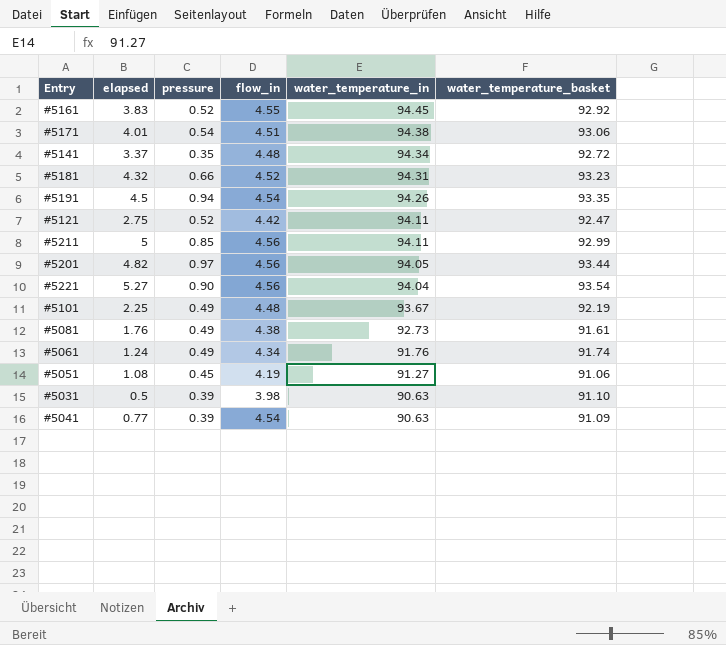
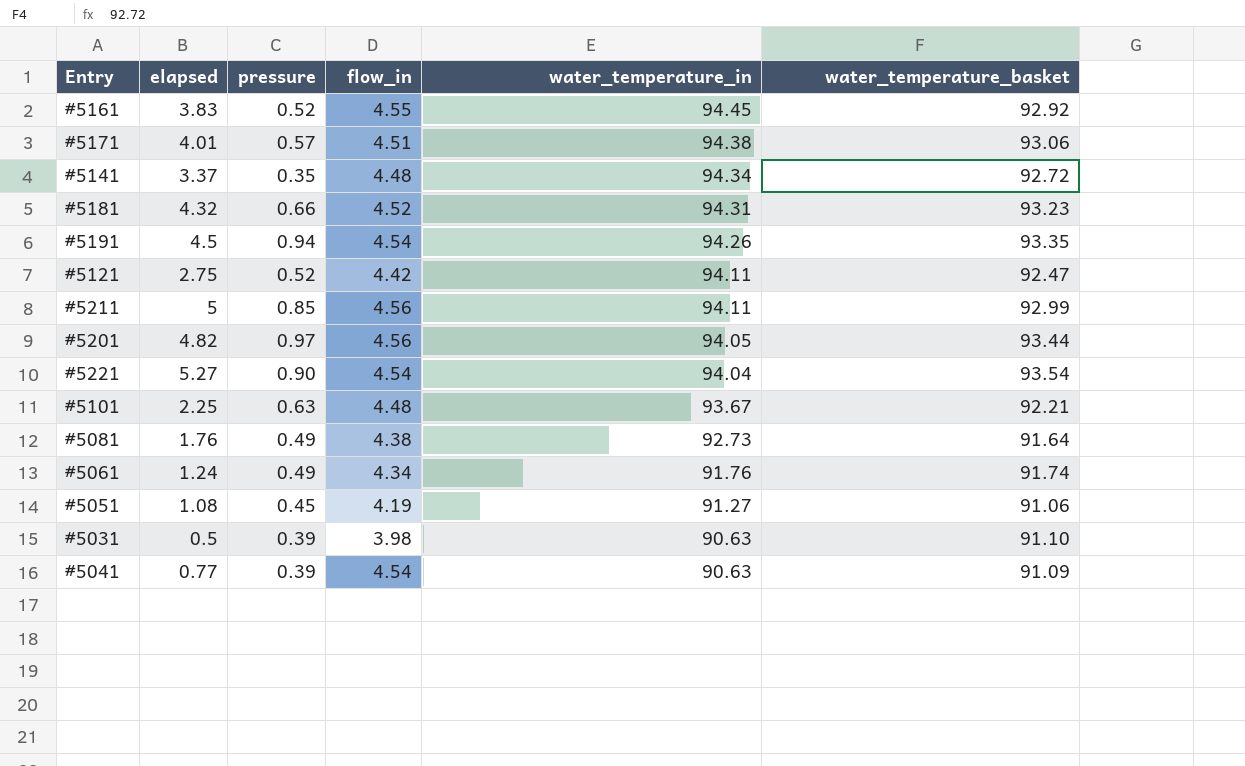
#5171 | pressure: 0.54 -> 0.57
#5221 | flow_in: 4.56 -> 4.54
#5101 | pressure: 0.49 -> 0.63
#5101 | water_temperature_basket: 92.19 -> 92.21
#5081 | water_temperature_basket: 91.61 -> 91.64

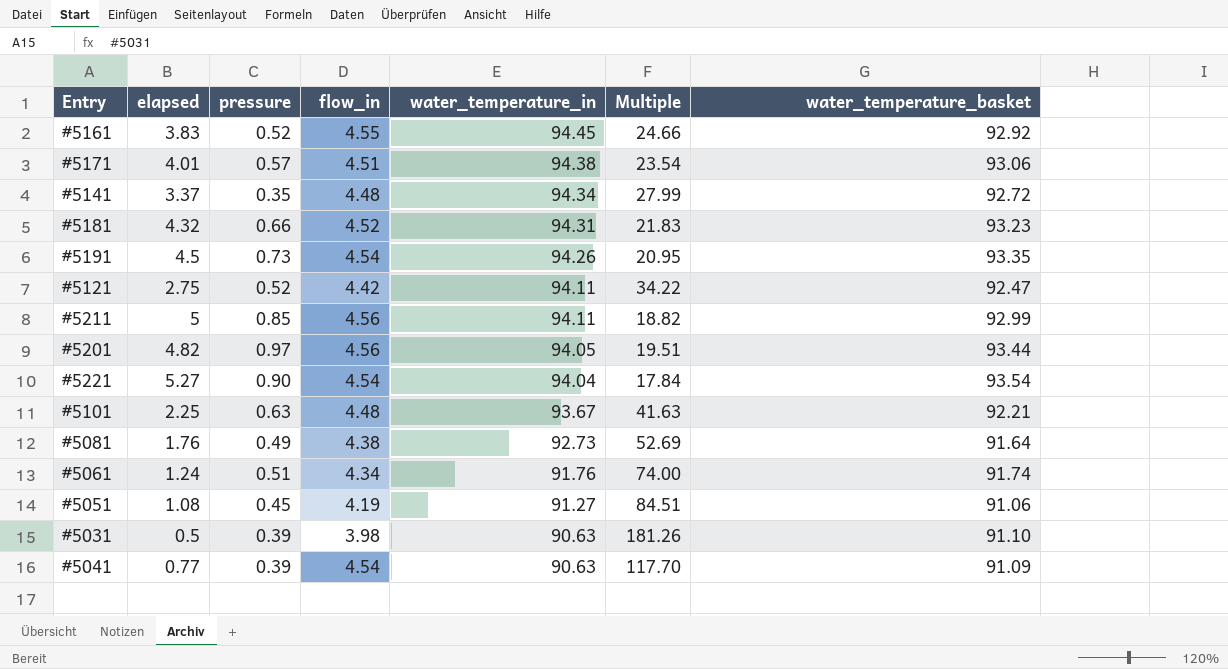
column Multiple | formula: none -> [water_temperature_in] / [elapsed]
#5191 | pressure: 0.94 -> 0.73
#5061 | pressure: 0.49 -> 0.51

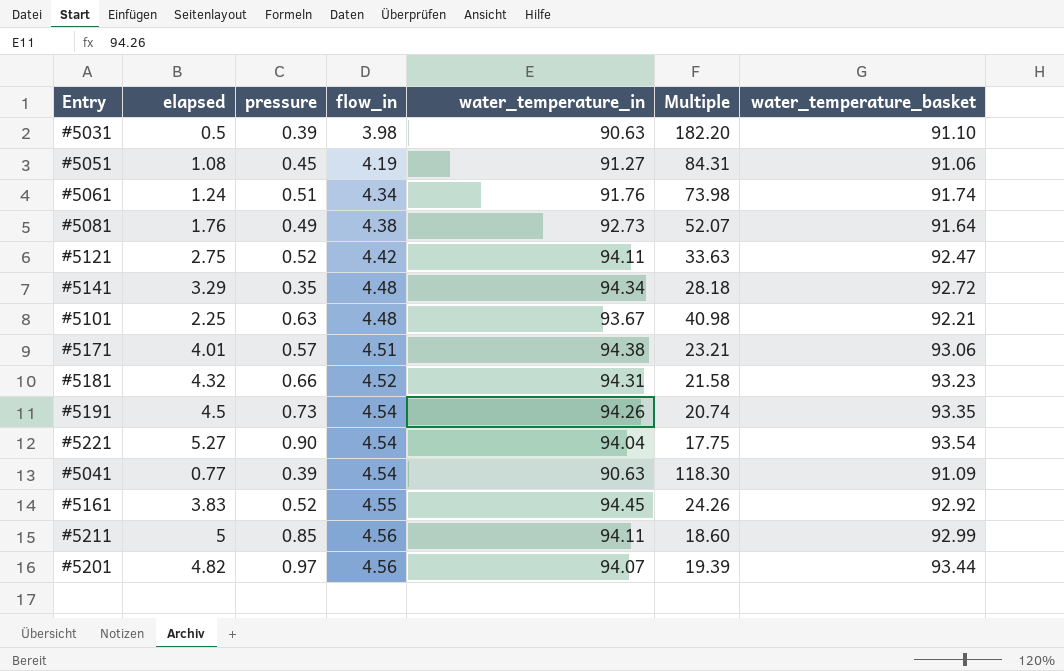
row order: water_temperature_in descending -> flow_in ascending
column Multiple | formula: [water_temperature_in] / [elapsed] -> [water_temperature_basket] / [elapsed]
#5141 | elapsed: 3.37 -> 3.29
#5201 | water_temperature_in: 94.05 -> 94.07

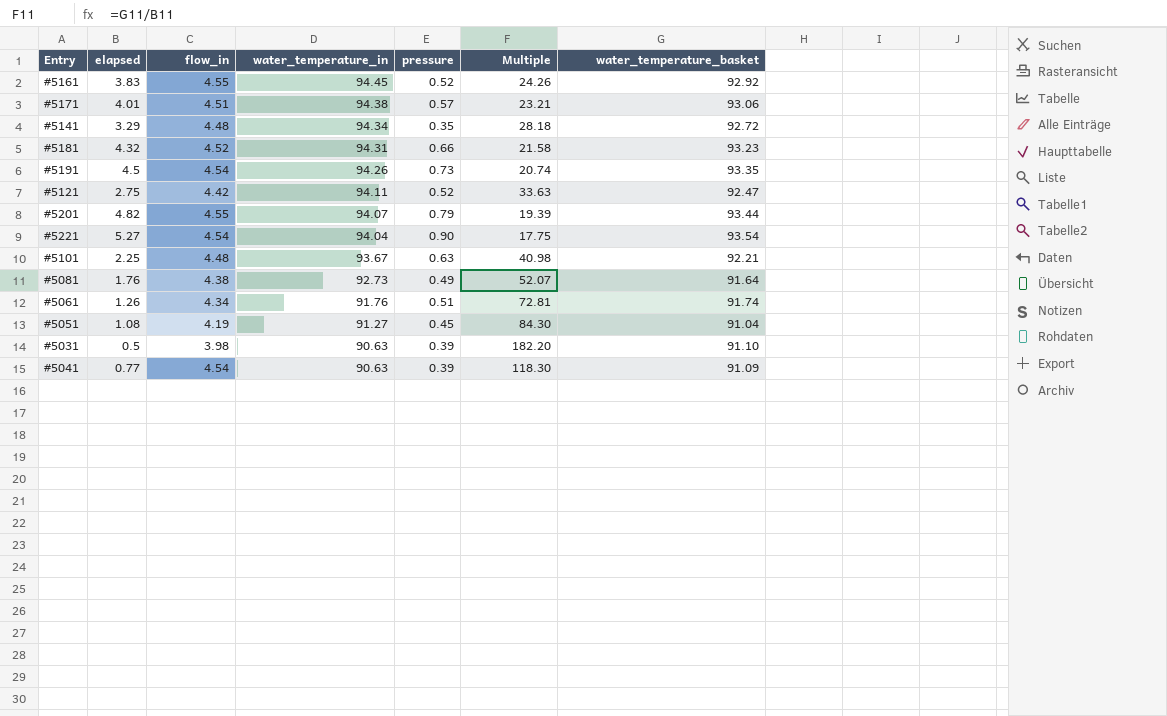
row order: flow_in ascending -> water_temperature_in descending
column pressure | position: 3 -> 5
row #5211: 5 | 0.85 | 4.56 | 94.11 | 18.60 | 92.99 -> none
#5201 | flow_in: 4.56 -> 4.55
#5201 | pressure: 0.97 -> 0.79
#5061 | elapsed: 1.24 -> 1.26
#5061 | Multiple: 73.98 -> 72.81
#5051 | Multiple: 84.31 -> 84.30
#5051 | water_temperature_basket: 91.06 -> 91.04

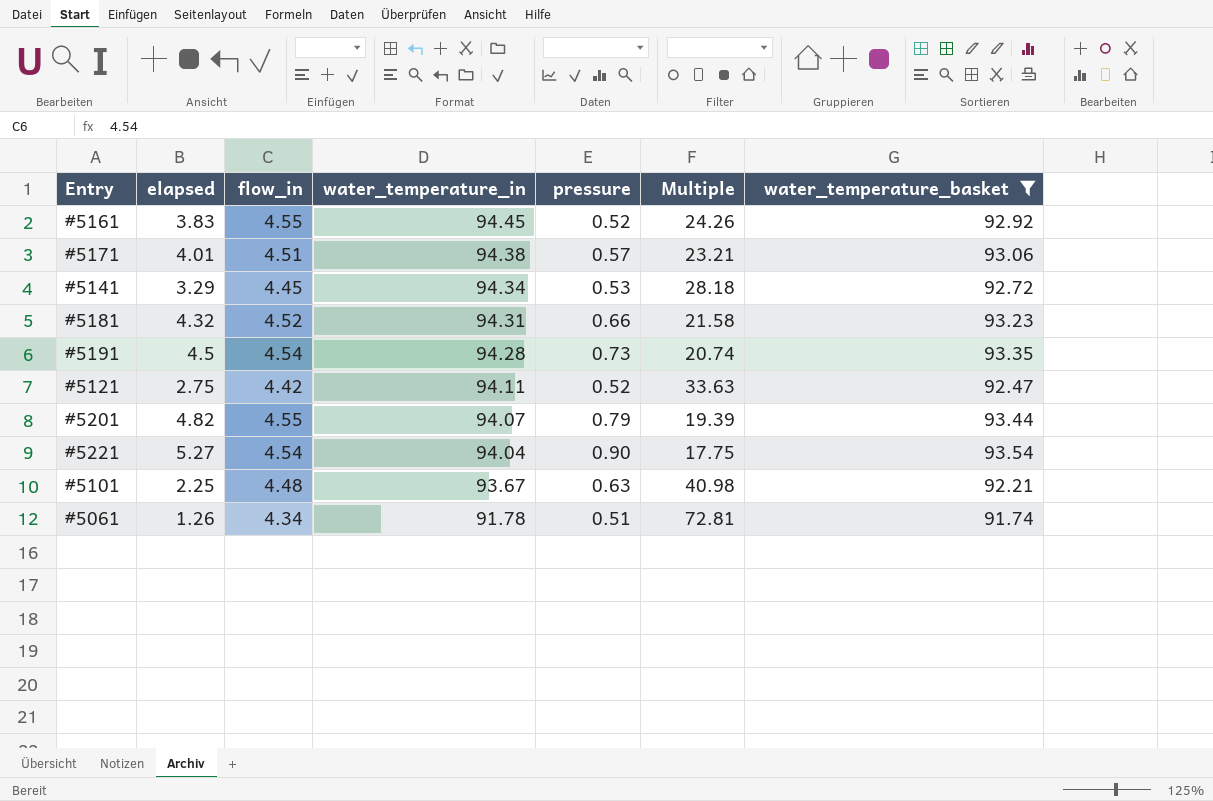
filter: none -> water_temperature_basket >= 91.74
#5141 | flow_in: 4.48 -> 4.45
#5141 | pressure: 0.35 -> 0.53
#5191 | water_temperature_in: 94.26 -> 94.28
#5061 | water_temperature_in: 91.76 -> 91.78

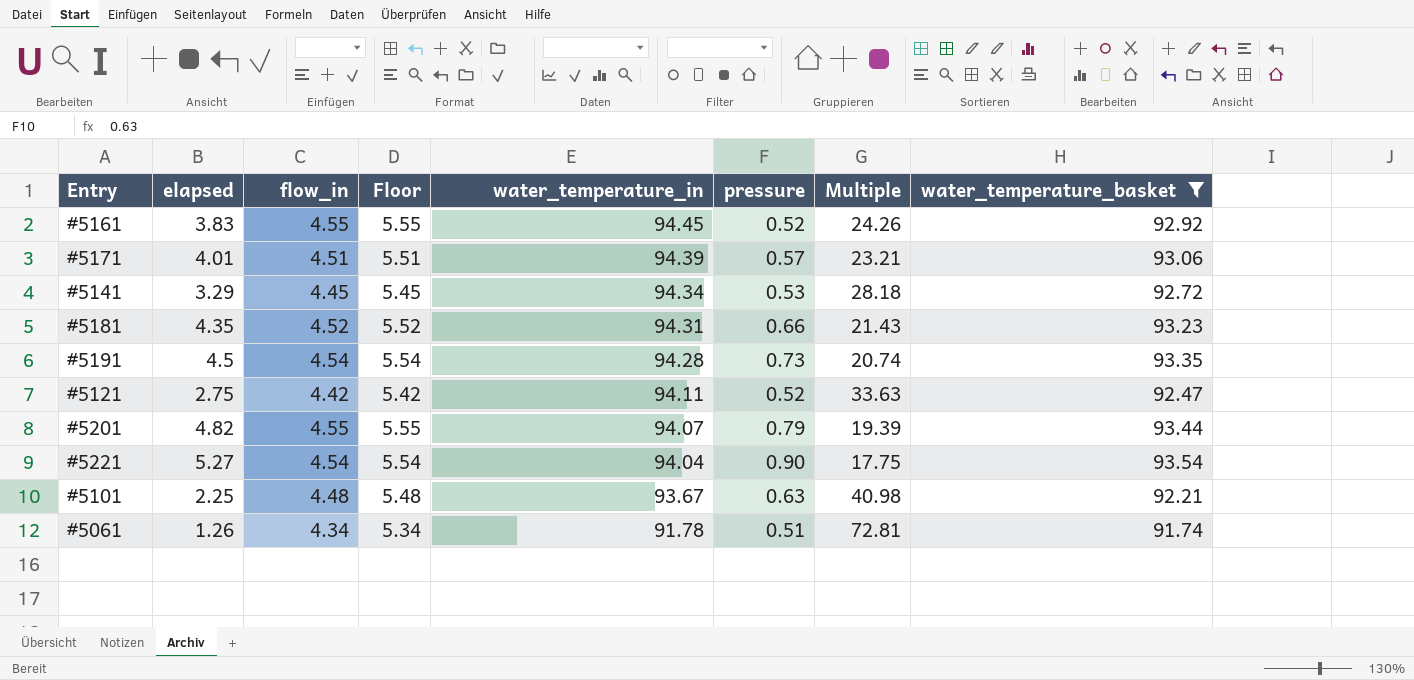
column Floor | formula: none -> [flow_in] + 1
#5171 | water_temperature_in: 94.38 -> 94.39
#5181 | elapsed: 4.32 -> 4.35
#5181 | Multiple: 21.58 -> 21.43

